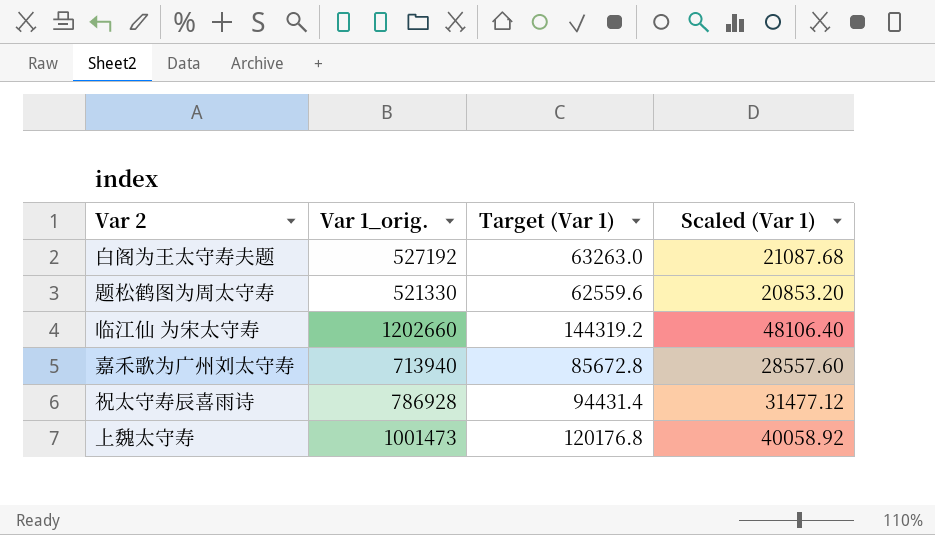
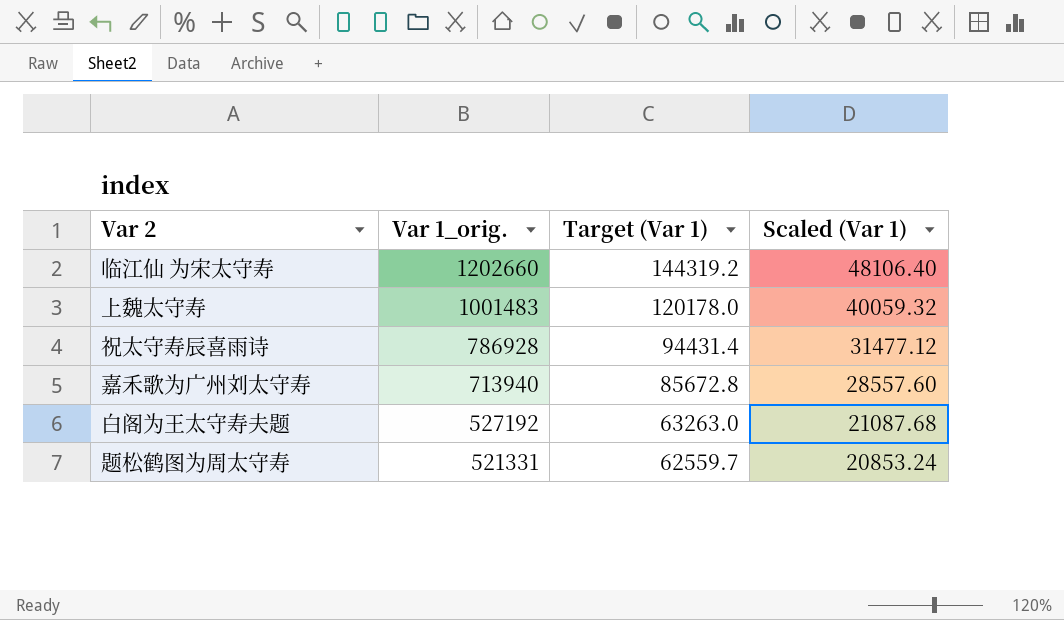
row order: none -> Var 1_orig. descending
上魏太守寿 | Var 1_orig.: 1001473 -> 1001483
上魏太守寿 | Target (Var 1): 120176.8 -> 120178.0
上魏太守寿 | Scaled (Var 1): 40058.92 -> 40059.32
题松鹤图为周太守寿 | Var 1_orig.: 521330 -> 521331
题松鹤图为周太守寿 | Target (Var 1): 62559.6 -> 62559.7
题松鹤图为周太守寿 | Scaled (Var 1): 20853.20 -> 20853.24

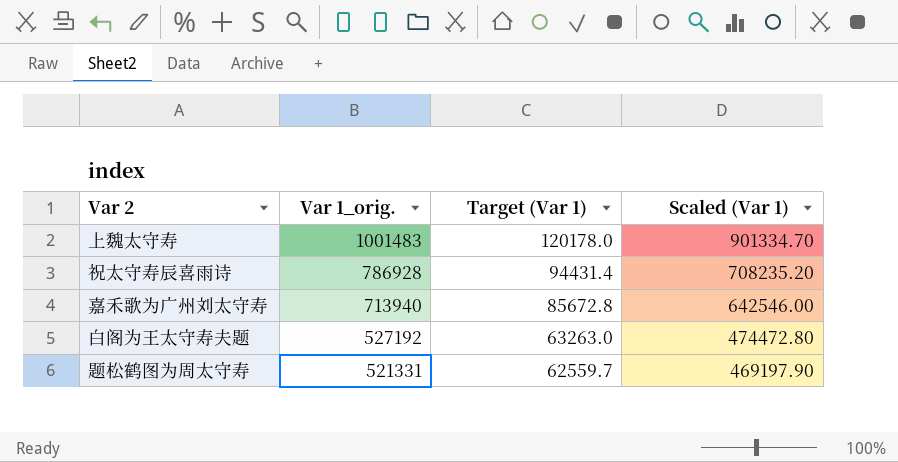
column Scaled (Var 1) | formula: [Var 1_orig.] * 0.04 -> [Var 1_orig.] * 0.9
row 临江仙 为宋太守寿: 1202660 | 144319.2 | 48106.40 -> none

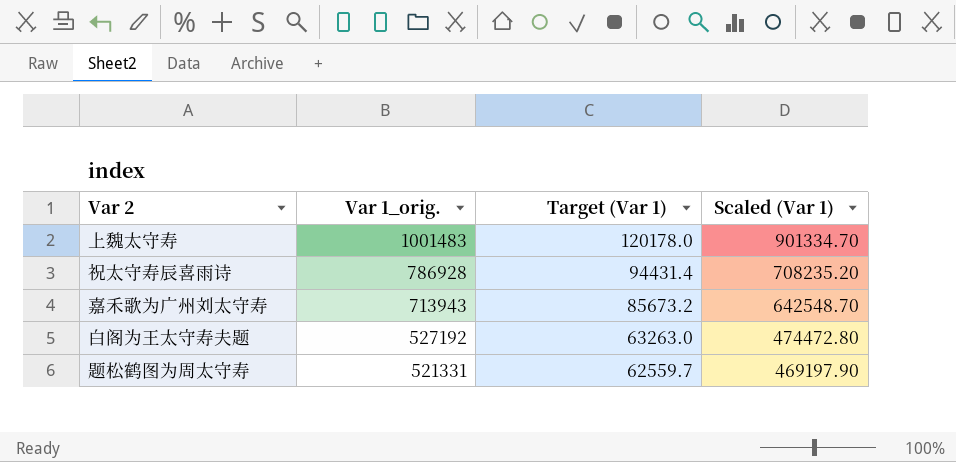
嘉禾歌为广州刘太守寿 | Var 1_orig.: 713940 -> 713943
嘉禾歌为广州刘太守寿 | Target (Var 1): 85672.8 -> 85673.2
嘉禾歌为广州刘太守寿 | Scaled (Var 1): 642546.00 -> 642548.70

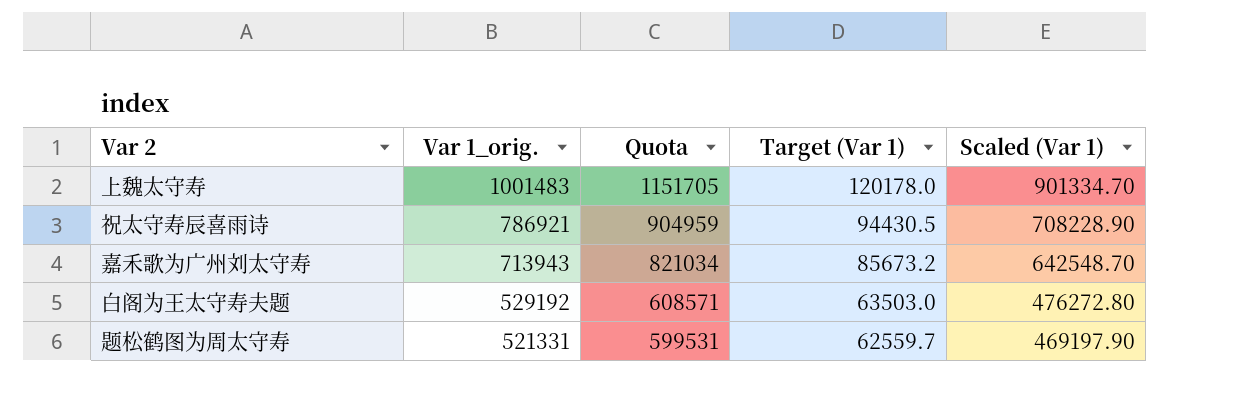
column Quota | formula: none -> [Var 1_orig.] * 1.15
祝太守寿辰喜雨诗 | Var 1_orig.: 786928 -> 786921
祝太守寿辰喜雨诗 | Target (Var 1): 94431.4 -> 94430.5
祝太守寿辰喜雨诗 | Scaled (Var 1): 708235.20 -> 708228.90
白阁为王太守寿夫题 | Var 1_orig.: 527192 -> 529192
白阁为王太守寿夫题 | Target (Var 1): 63263.0 -> 63503.0
白阁为王太守寿夫题 | Scaled (Var 1): 474472.80 -> 476272.80

